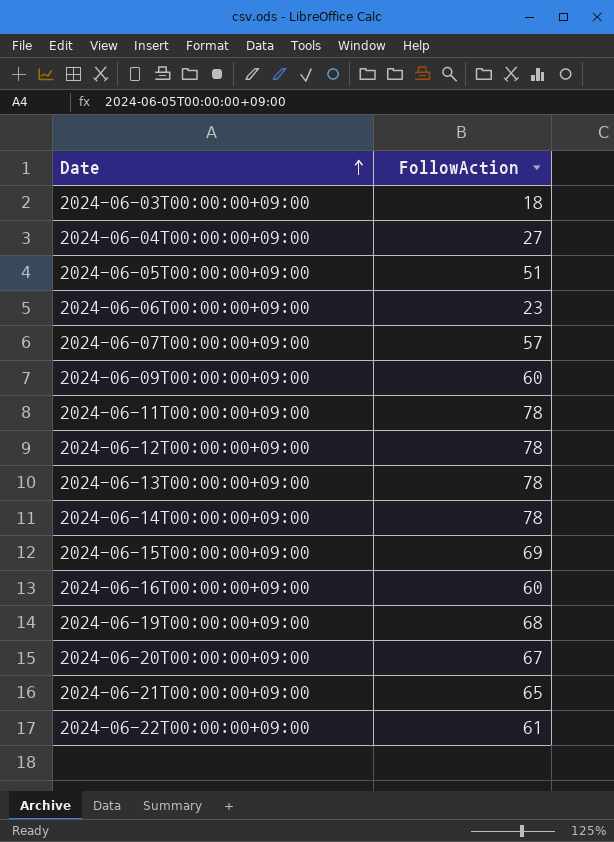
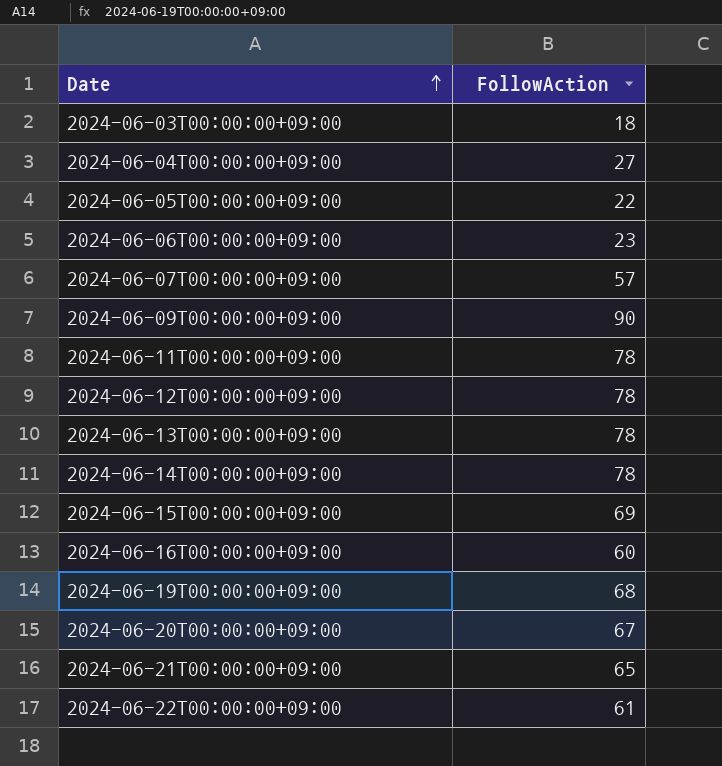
2024-06-05T00:00:00+09:00 | FollowAction: 51 -> 22
2024-06-09T00:00:00+09:00 | FollowAction: 60 -> 90

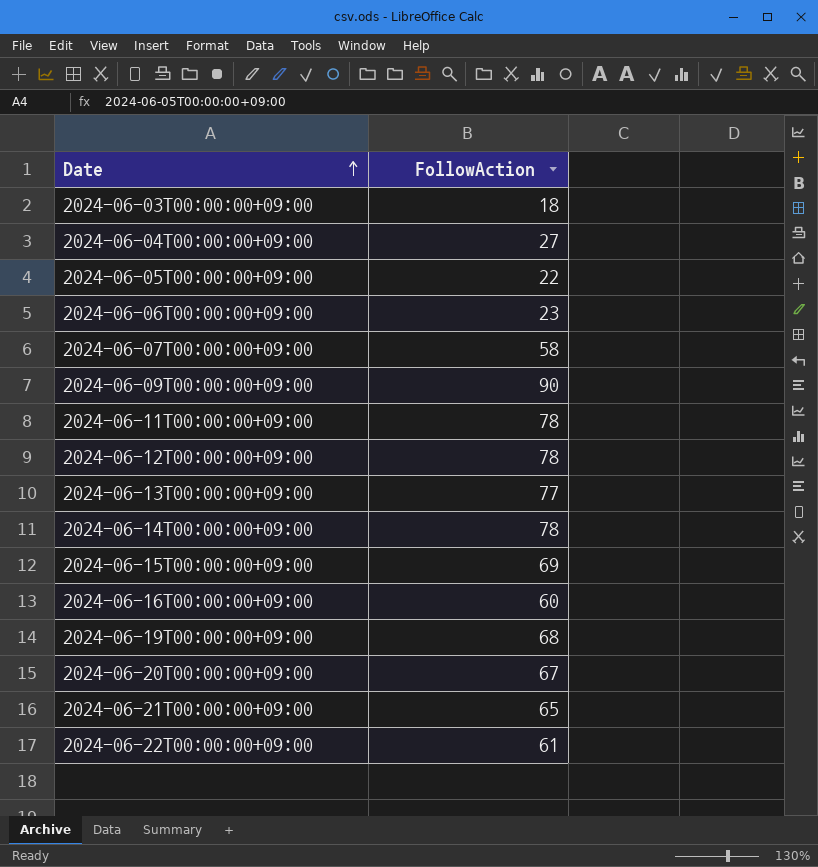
2024-06-07T00:00:00+09:00 | FollowAction: 57 -> 58
2024-06-13T00:00:00+09:00 | FollowAction: 78 -> 77

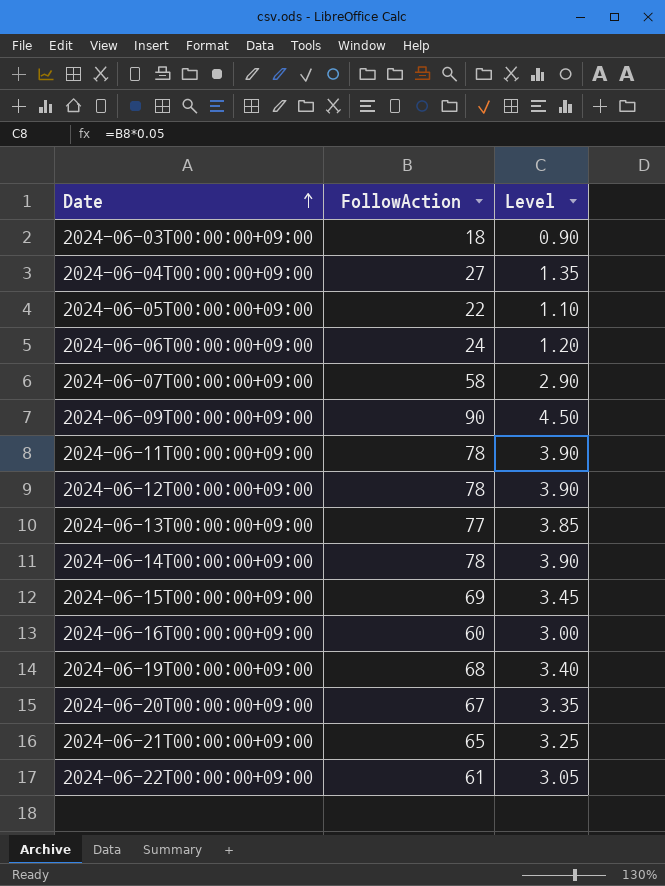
column Level | formula: none -> [FollowAction] * 0.05
2024-06-06T00:00:00+09:00 | FollowAction: 23 -> 24

